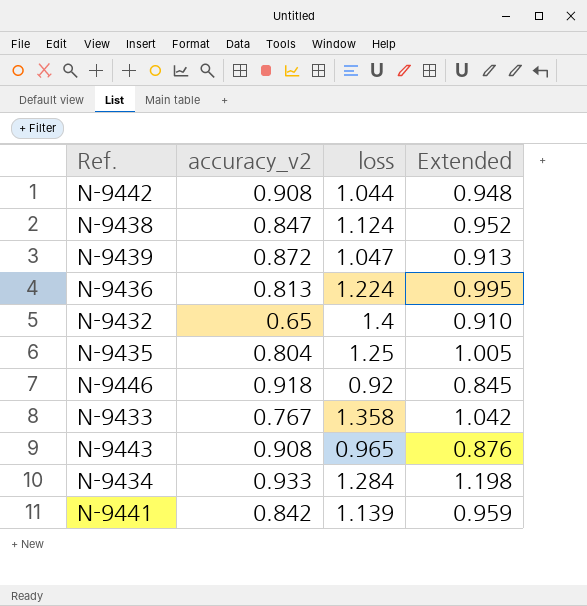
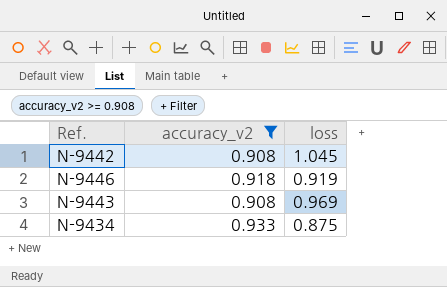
filter: none -> accuracy_v2 >= 0.908
column Extended | formula: [accuracy_v2] * [loss] -> none
N-9442 | loss: 1.044 -> 1.045
N-9446 | loss: 0.92 -> 0.919
N-9443 | loss: 0.965 -> 0.969
N-9434 | loss: 1.284 -> 0.875

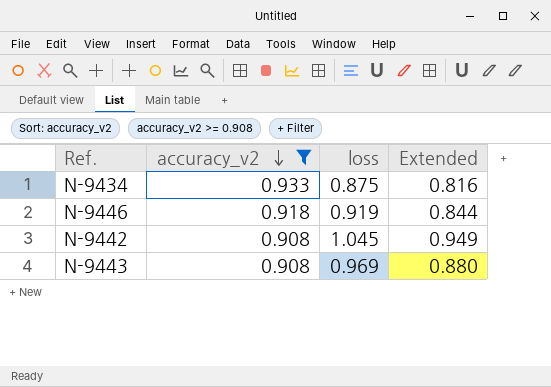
row order: none -> accuracy_v2 descending
column Extended | formula: none -> [accuracy_v2] * [loss]

